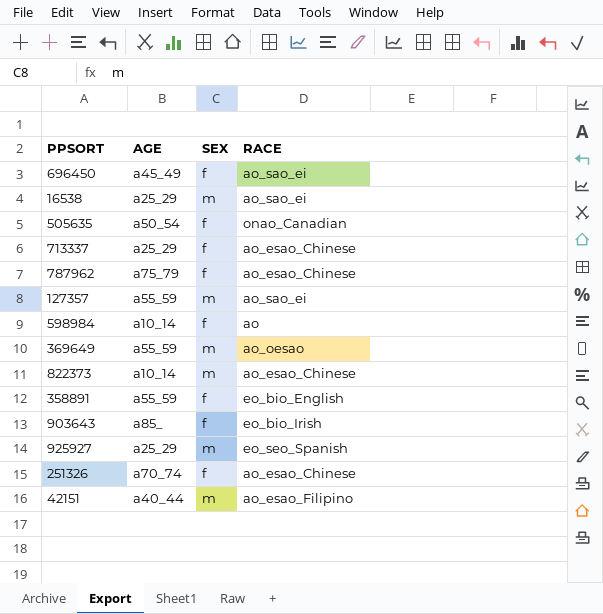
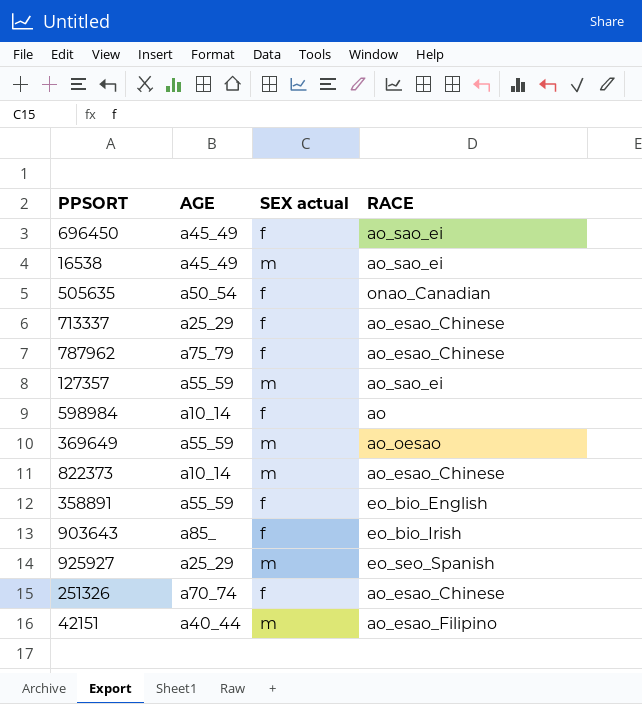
column name: SEX -> SEX actual
16538 | AGE: a25_29 -> a45_49

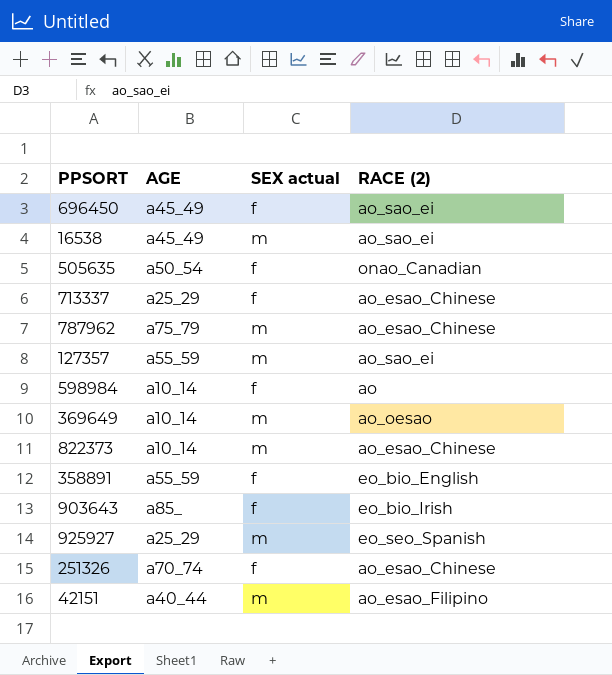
column name: RACE -> RACE (2)
787962 | SEX actual: f -> m
369649 | AGE: a55_59 -> a10_14

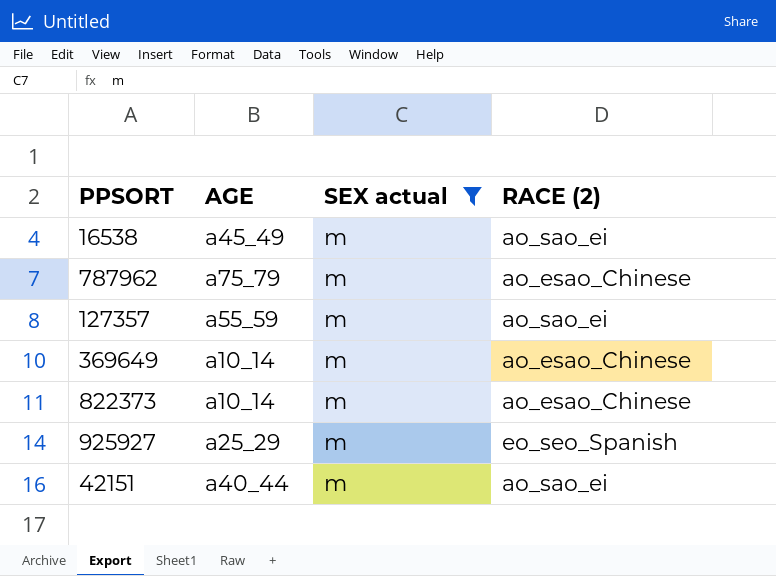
filter: none -> SEX actual = m
369649 | RACE (2): ao_oesao -> ao_esao_Chinese
42151 | RACE (2): ao_esao_Filipino -> ao_sao_ei

